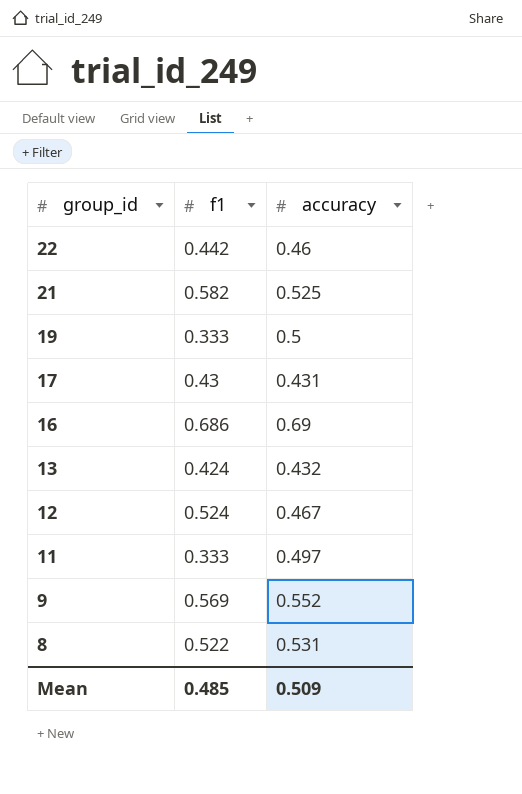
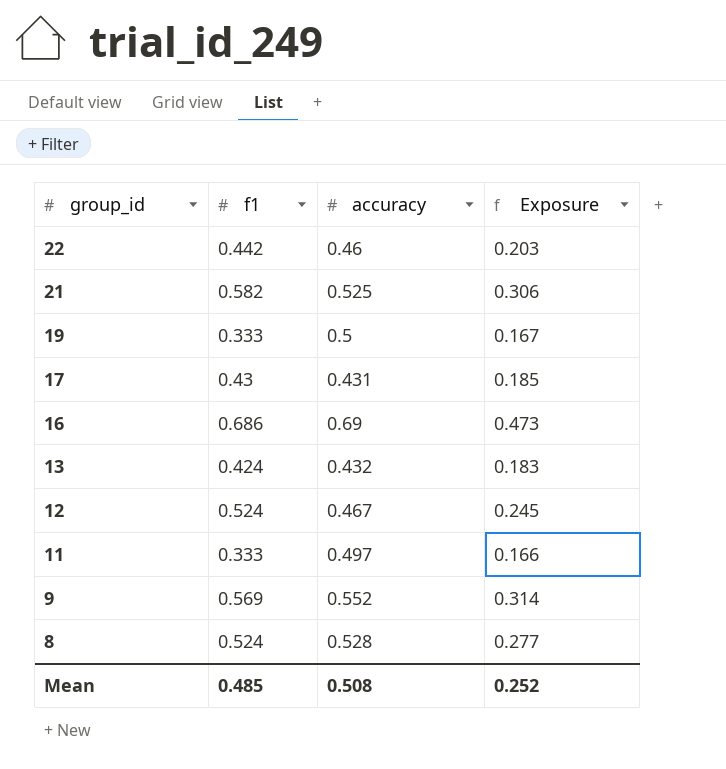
column Exposure | formula: none -> [f1] * [accuracy]
8 | f1: 0.522 -> 0.524
8 | accuracy: 0.531 -> 0.528
Mean | accuracy: 0.509 -> 0.508

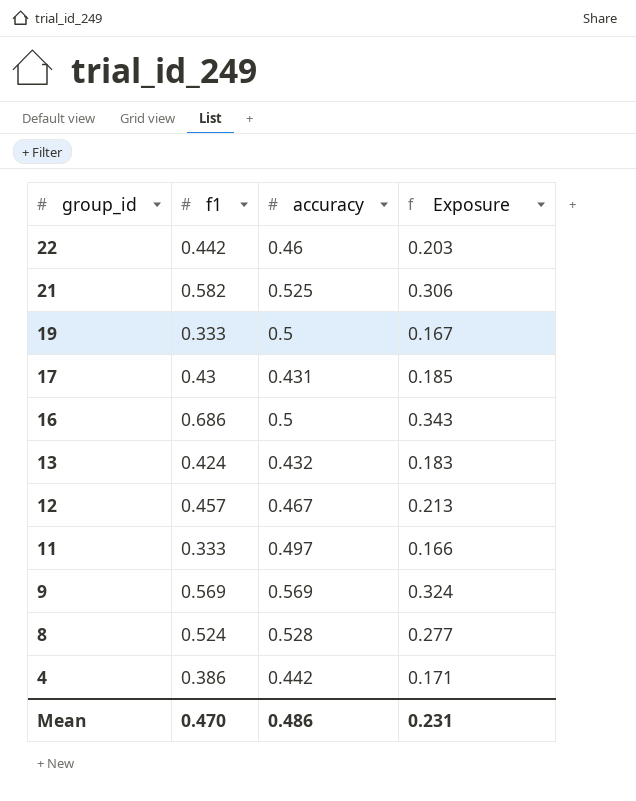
16 | accuracy: 0.69 -> 0.5
16 | Exposure: 0.473 -> 0.343
12 | f1: 0.524 -> 0.457
12 | Exposure: 0.245 -> 0.213
9 | accuracy: 0.552 -> 0.569
9 | Exposure: 0.314 -> 0.324
row 4: none -> 0.386 | 0.442 | 0.171
Mean | f1: 0.485 -> 0.470
Mean | accuracy: 0.508 -> 0.486
Mean | Exposure: 0.252 -> 0.231

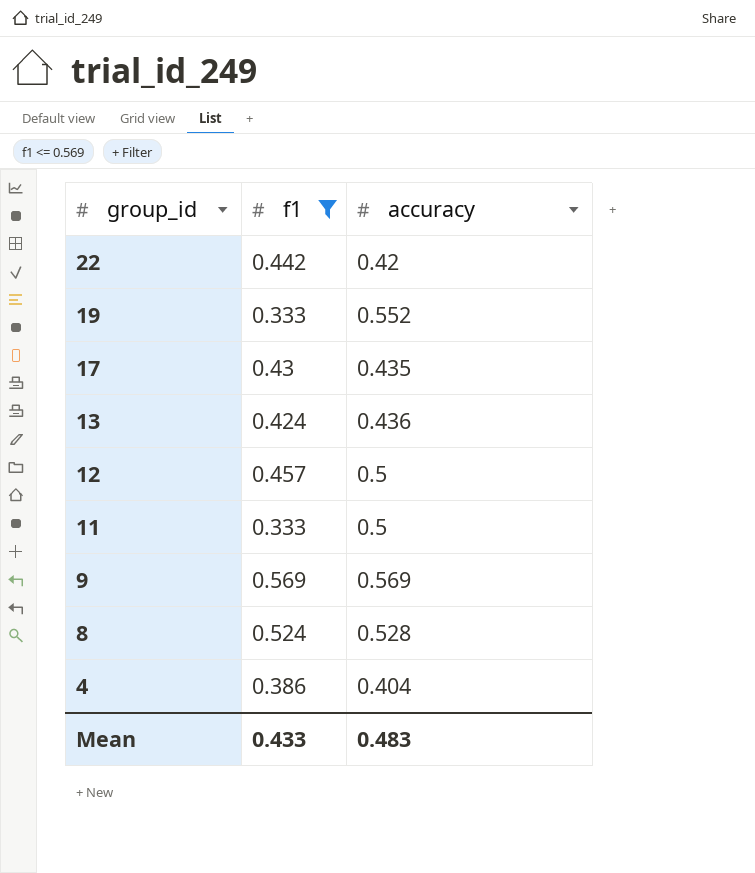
filter: none -> f1 <= 0.569
column Exposure | formula: [f1] * [accuracy] -> none
22 | accuracy: 0.46 -> 0.42
19 | accuracy: 0.5 -> 0.552
17 | accuracy: 0.431 -> 0.435
13 | accuracy: 0.432 -> 0.436
12 | accuracy: 0.467 -> 0.5
11 | accuracy: 0.497 -> 0.5
4 | accuracy: 0.442 -> 0.404
Mean | f1: 0.470 -> 0.433
Mean | accuracy: 0.486 -> 0.483

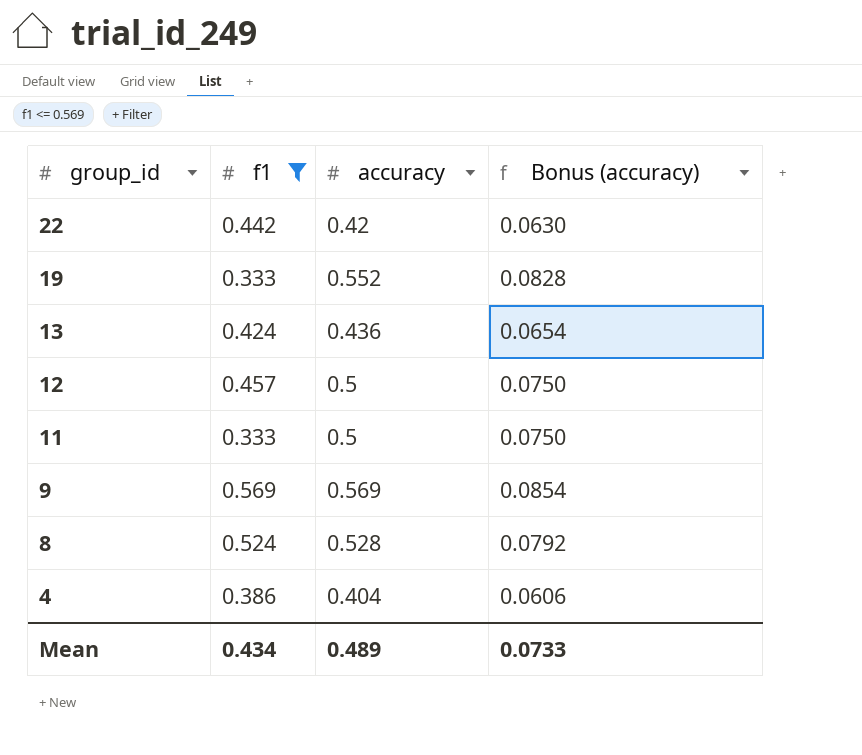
column Bonus (accuracy) | formula: none -> [accuracy] * 0.15
row 17: 0.43 | 0.435 -> none
Mean | f1: 0.433 -> 0.434
Mean | accuracy: 0.483 -> 0.489

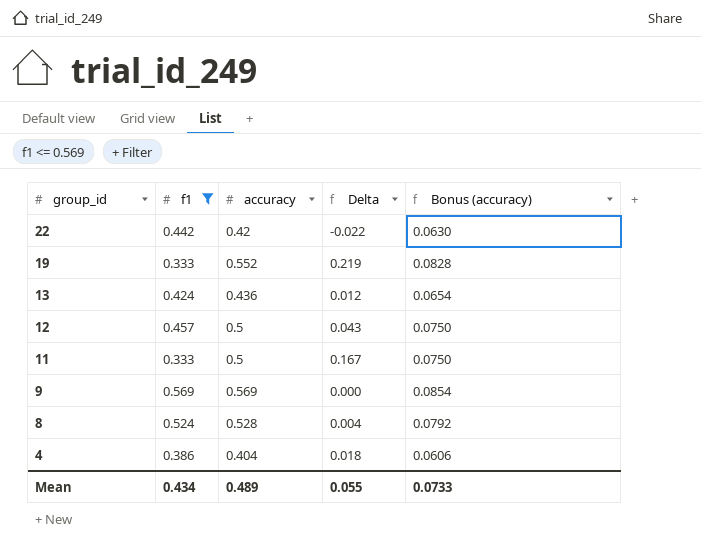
column Delta | formula: none -> [accuracy] - [f1]

